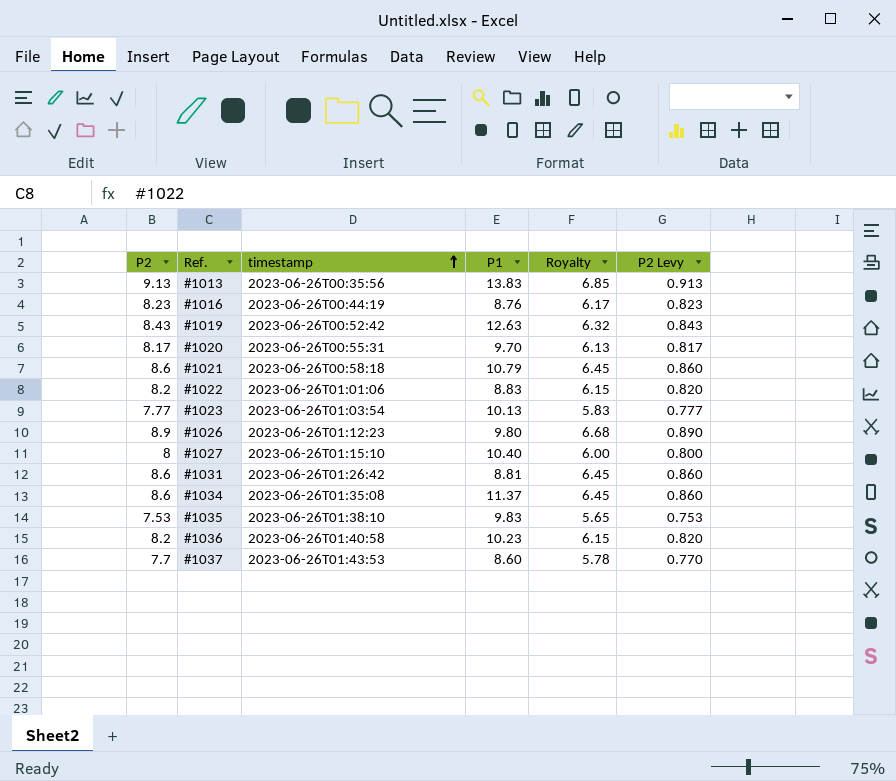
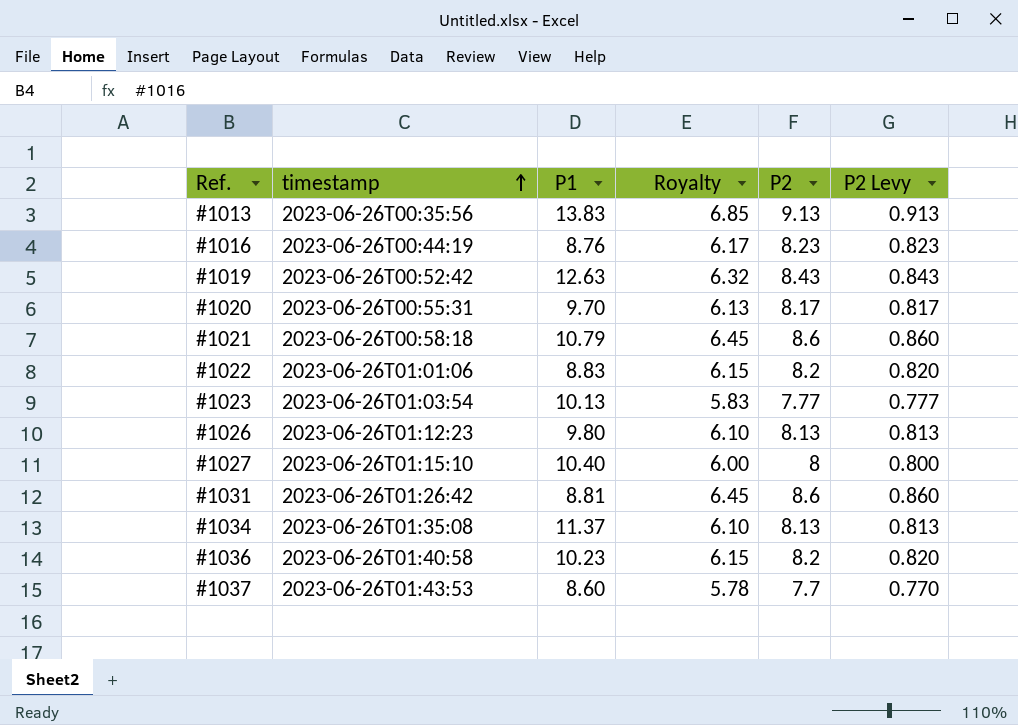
column P2 | position: 1 -> 5
row #1035: 7.53 | 2023-06-26T01:38:10 | 9.83 | 5.65 | 0.753 -> none
#1026 | Royalty: 6.68 -> 6.10
#1026 | P2: 8.9 -> 8.13
#1026 | P2 Levy: 0.890 -> 0.813
#1034 | Royalty: 6.45 -> 6.10
#1034 | P2: 8.6 -> 8.13
#1034 | P2 Levy: 0.860 -> 0.813

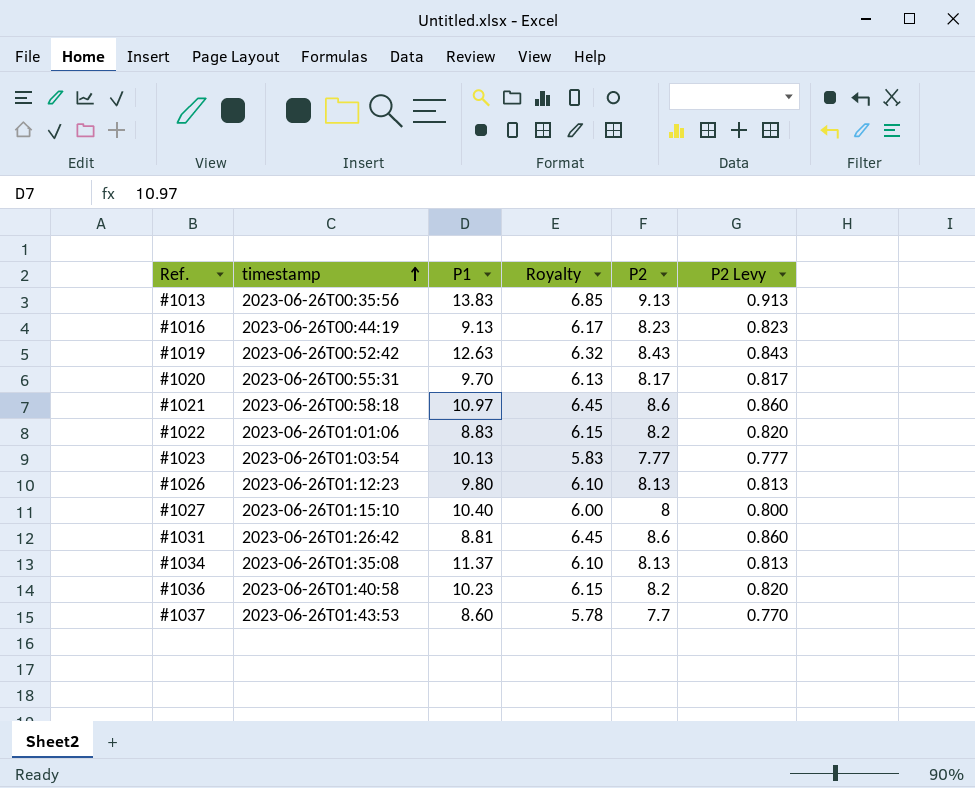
#1016 | P1: 8.76 -> 9.13
#1021 | P1: 10.79 -> 10.97

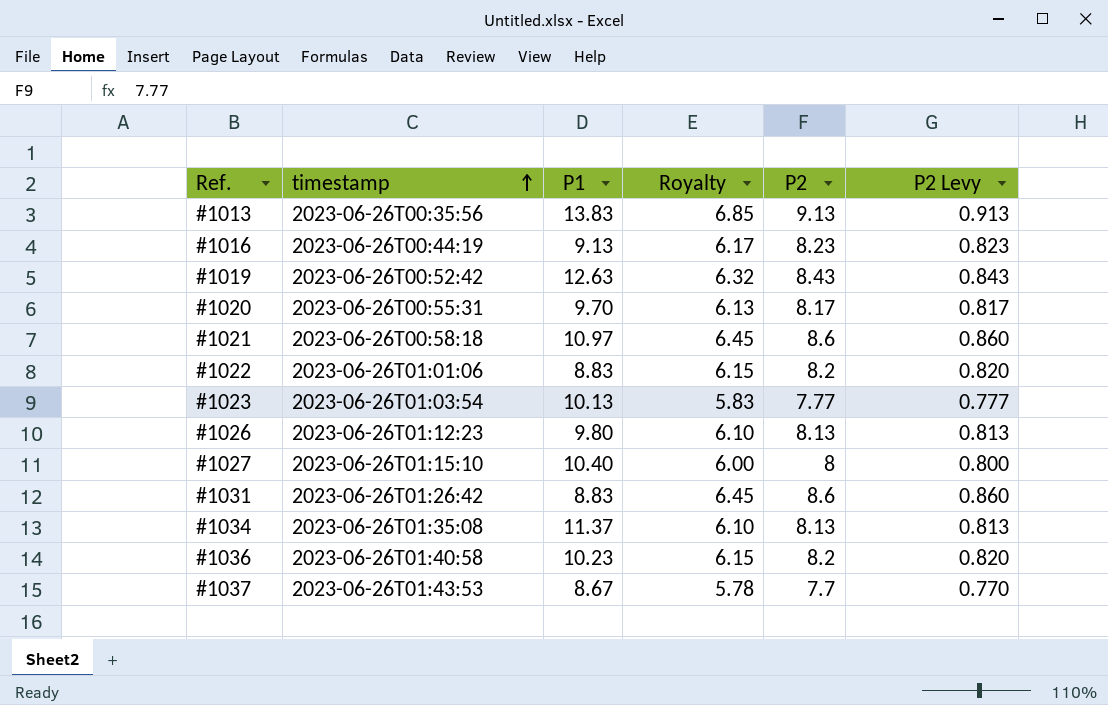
#1031 | P1: 8.81 -> 8.83
#1037 | P1: 8.60 -> 8.67

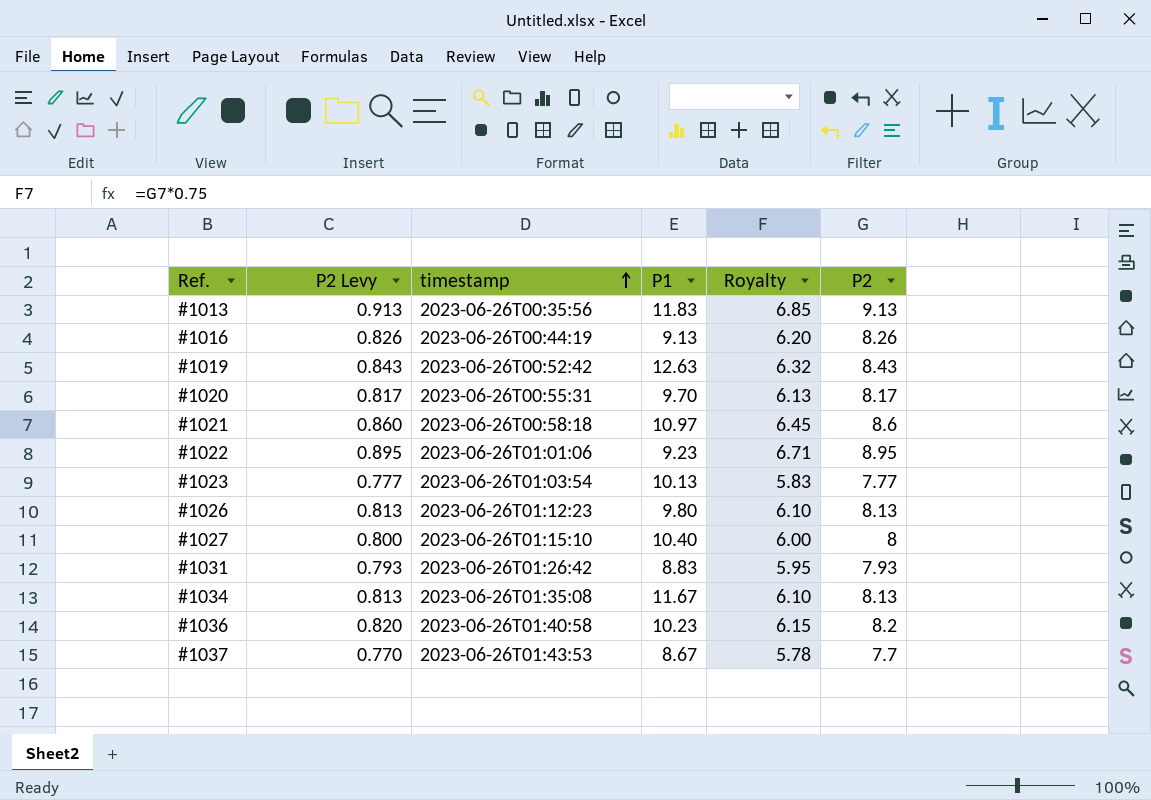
column P2 Levy | position: 6 -> 2
#1013 | P1: 13.83 -> 11.83
#1016 | P2 Levy: 0.823 -> 0.826
#1016 | Royalty: 6.17 -> 6.20
#1016 | P2: 8.23 -> 8.26
#1022 | P2 Levy: 0.820 -> 0.895
#1022 | P1: 8.83 -> 9.23
#1022 | Royalty: 6.15 -> 6.71
#1022 | P2: 8.2 -> 8.95
#1031 | P2 Levy: 0.860 -> 0.793
#1031 | Royalty: 6.45 -> 5.95
#1031 | P2: 8.6 -> 7.93
#1034 | P1: 11.37 -> 11.67

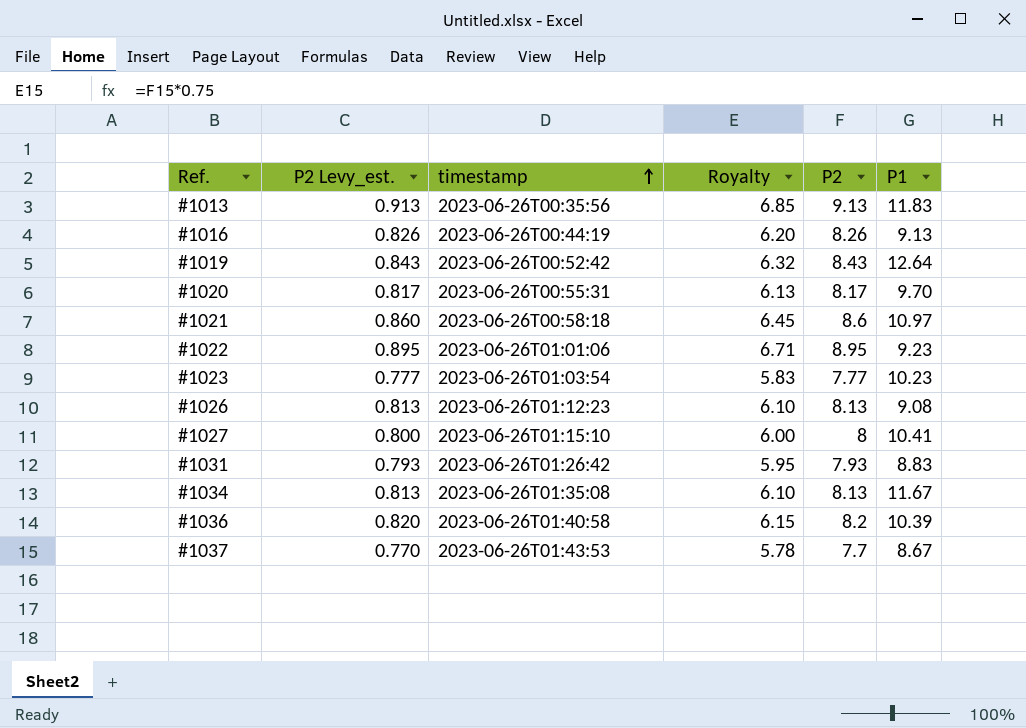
column name: P2 Levy -> P2 Levy_est.
column P1 | position: 4 -> 6
#1019 | P1: 12.63 -> 12.64
#1023 | P1: 10.13 -> 10.23
#1026 | P1: 9.80 -> 9.08
#1027 | P1: 10.40 -> 10.41
#1036 | P1: 10.23 -> 10.39

